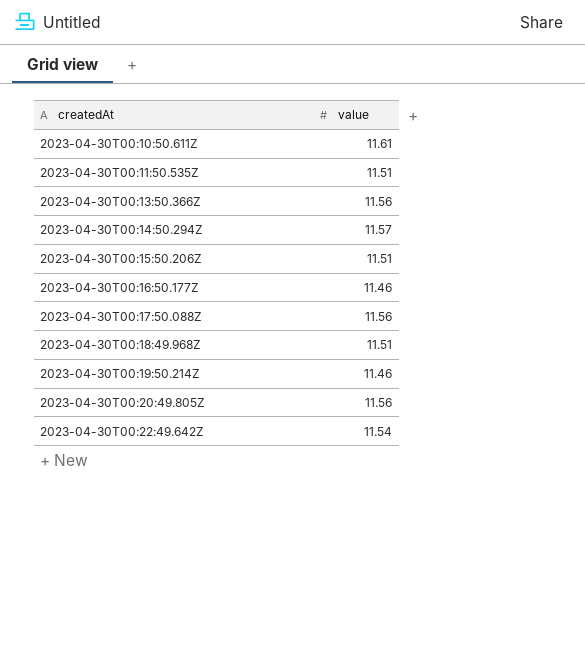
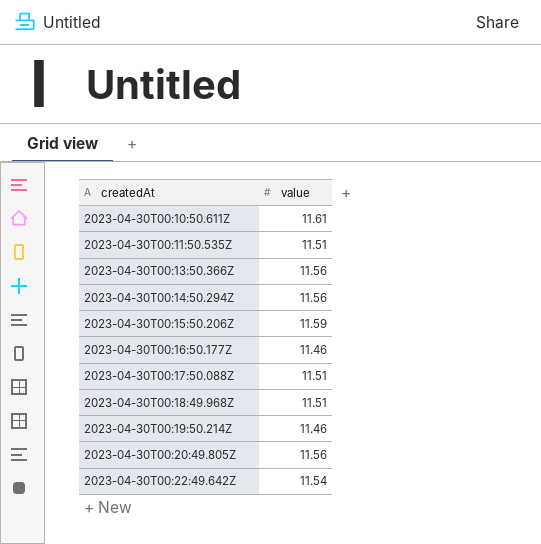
2023-04-30T00:14:50.294Z | value: 11.57 -> 11.56
2023-04-30T00:15:50.206Z | value: 11.51 -> 11.59
2023-04-30T00:17:50.088Z | value: 11.56 -> 11.51

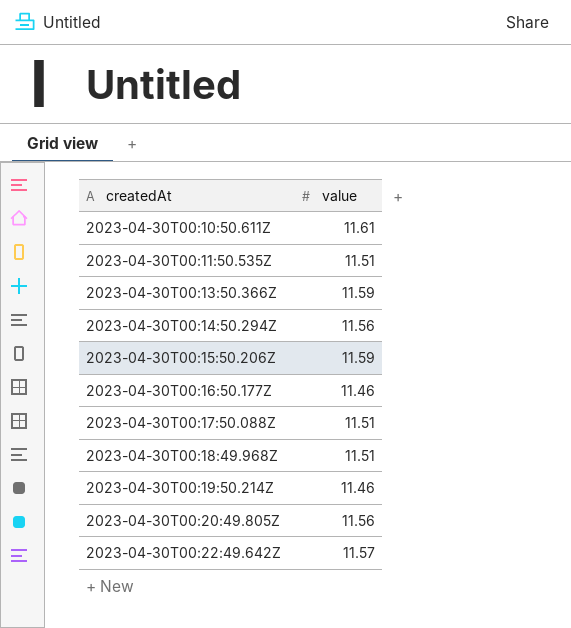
2023-04-30T00:13:50.366Z | value: 11.56 -> 11.59
2023-04-30T00:22:49.642Z | value: 11.54 -> 11.57

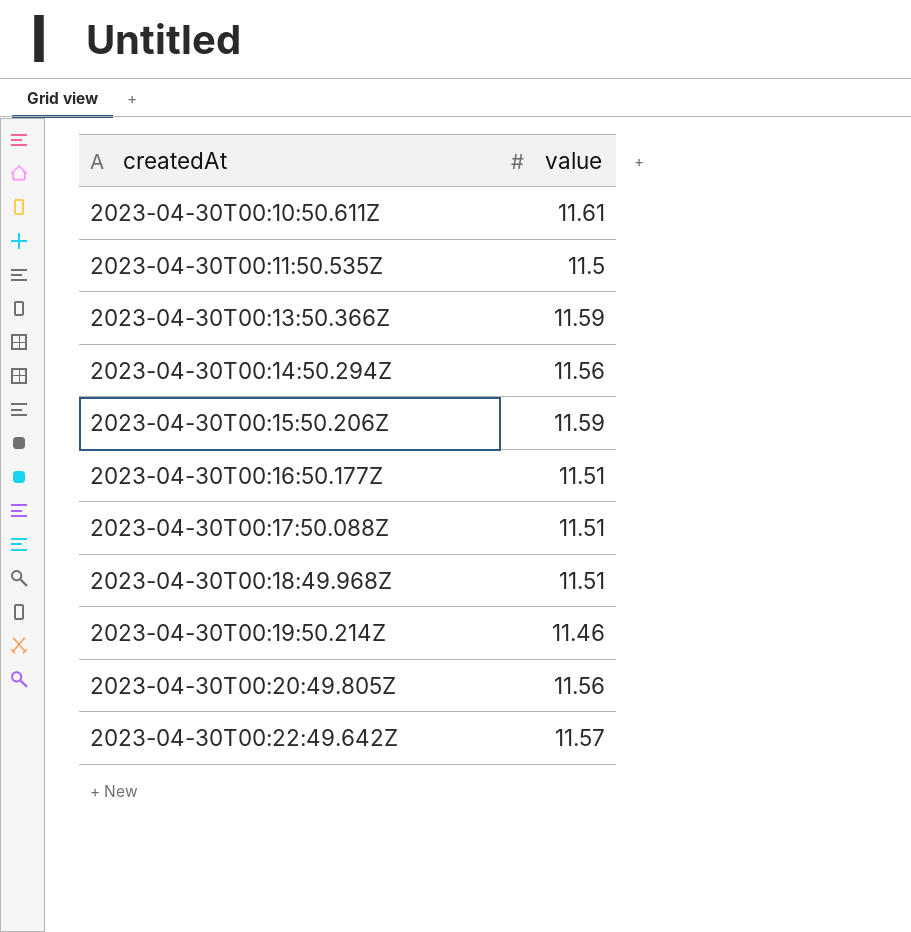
2023-04-30T00:11:50.535Z | value: 11.51 -> 11.5
2023-04-30T00:16:50.177Z | value: 11.46 -> 11.51

